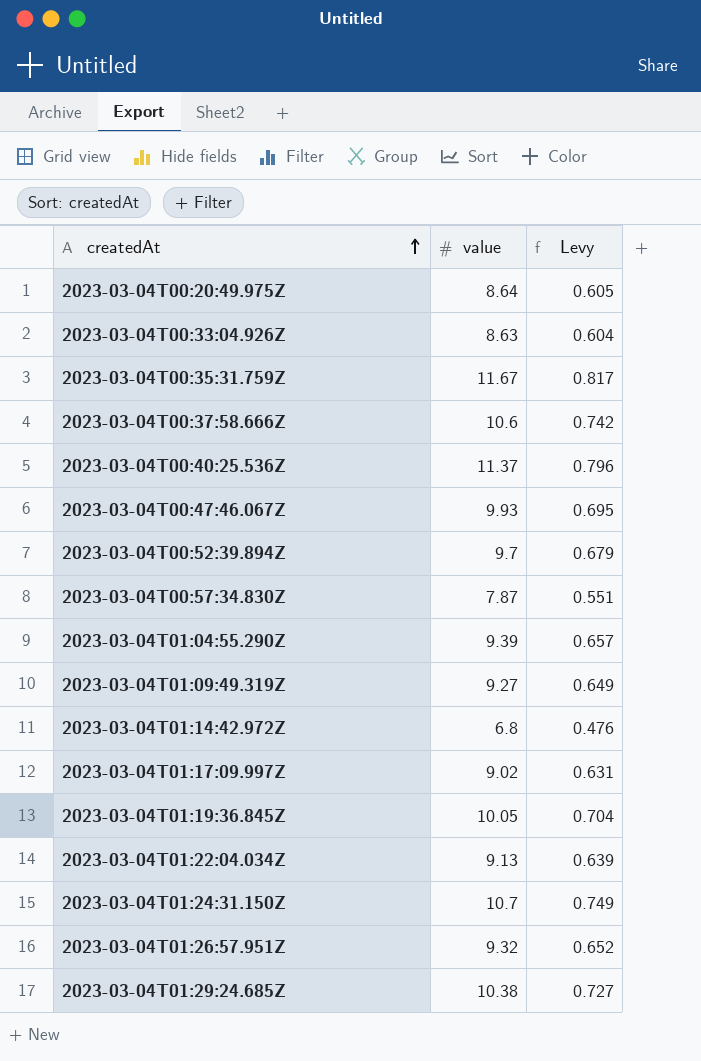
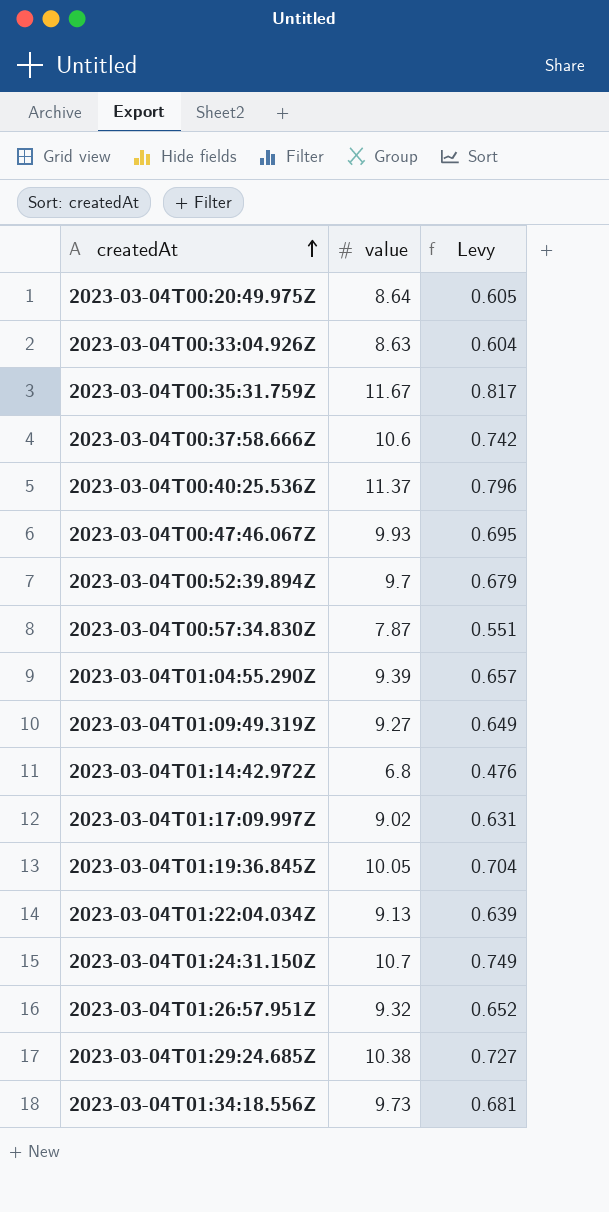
row 2023-03-04T01:34:18.556Z: none -> 9.73 | 0.681

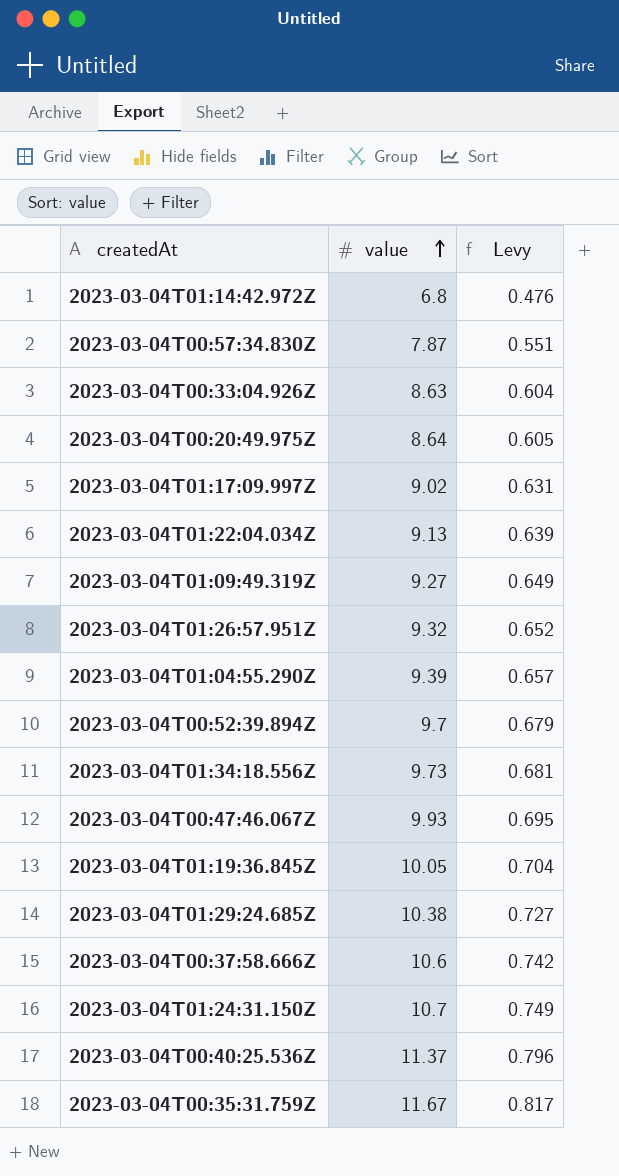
row order: createdAt ascending -> value ascending

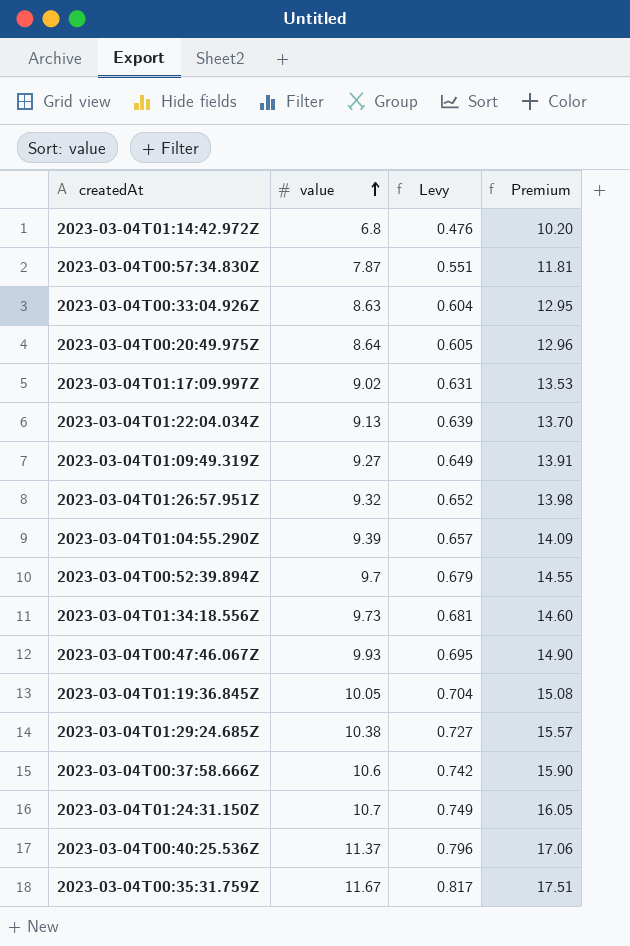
column Premium | formula: none -> [value] * 1.5

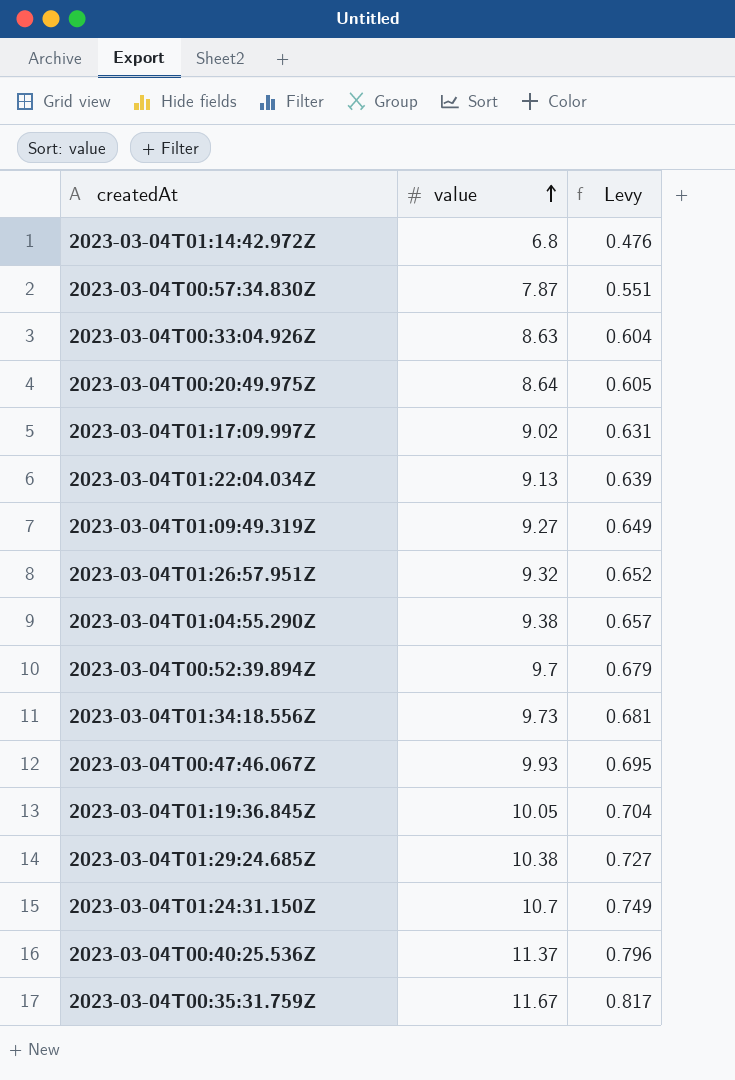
column Premium | formula: [value] * 1.5 -> none
row 2023-03-04T00:37:58.666Z: 10.6 | 0.742 | 15.90 -> none
2023-03-04T01:04:55.290Z | value: 9.39 -> 9.38

